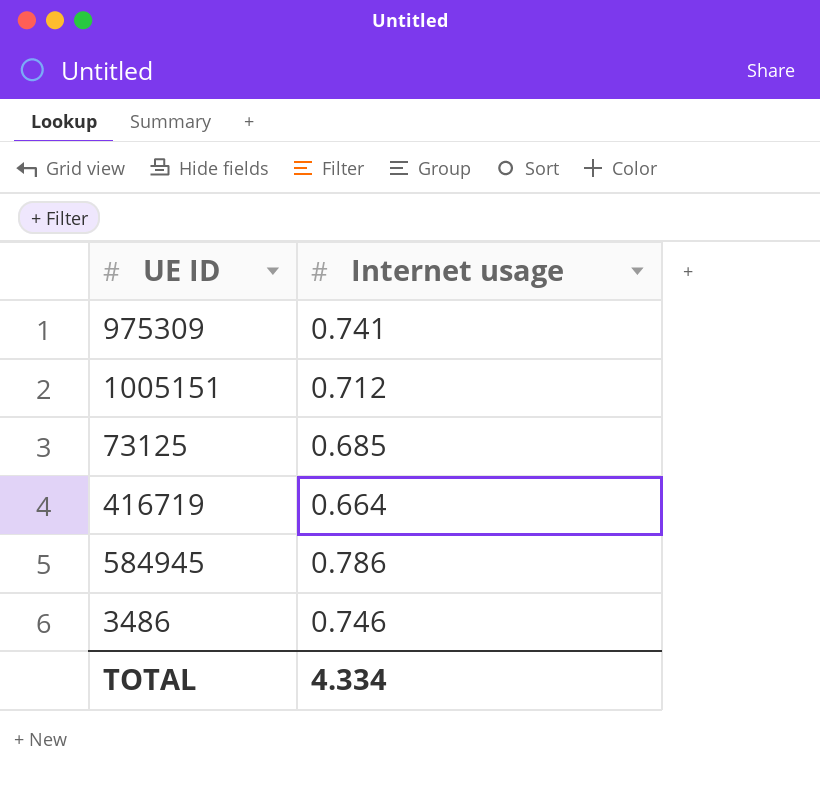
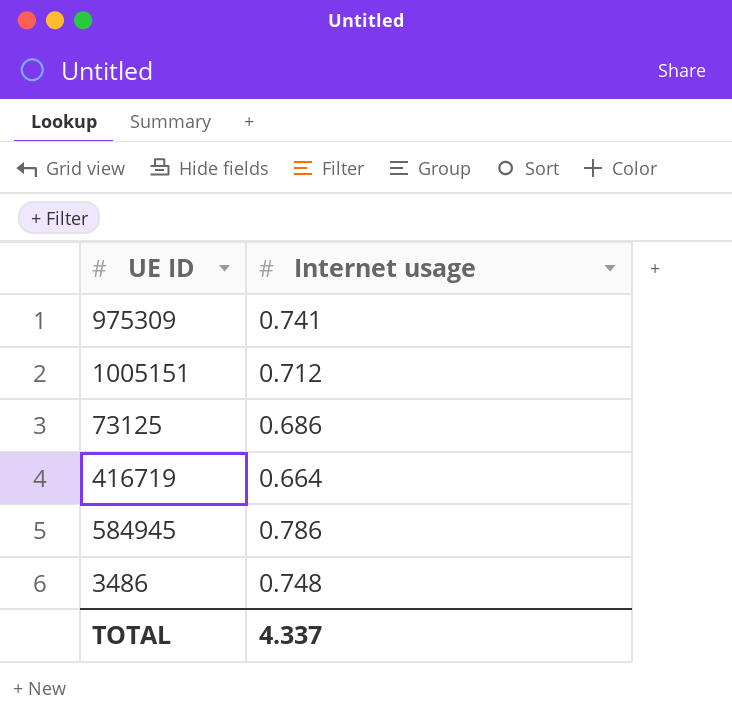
73125 | Internet usage: 0.685 -> 0.686
3486 | Internet usage: 0.746 -> 0.748
TOTAL | Internet usage: 4.334 -> 4.337

